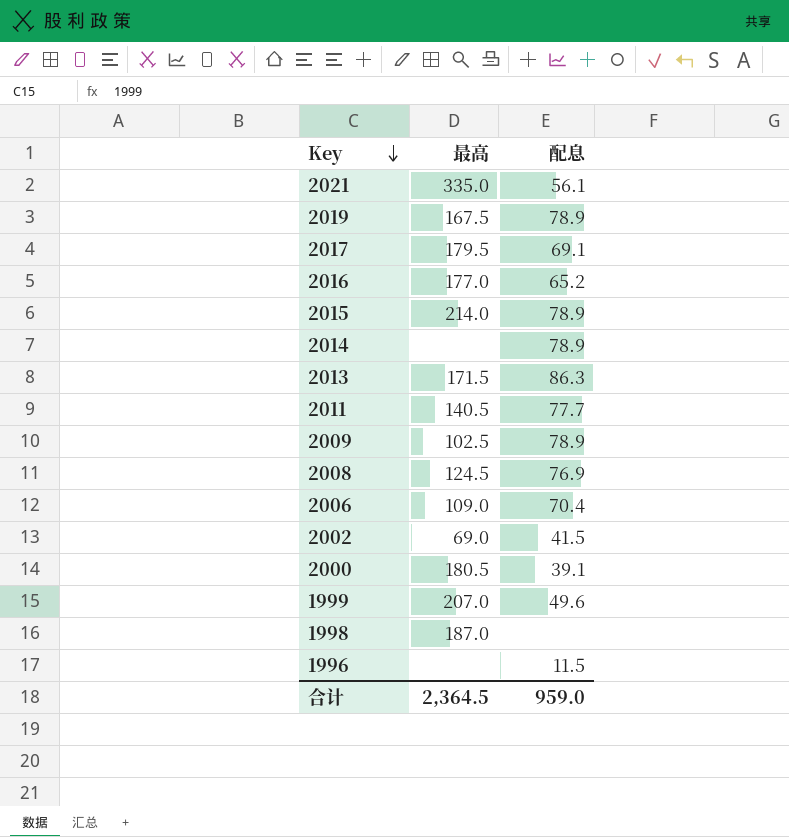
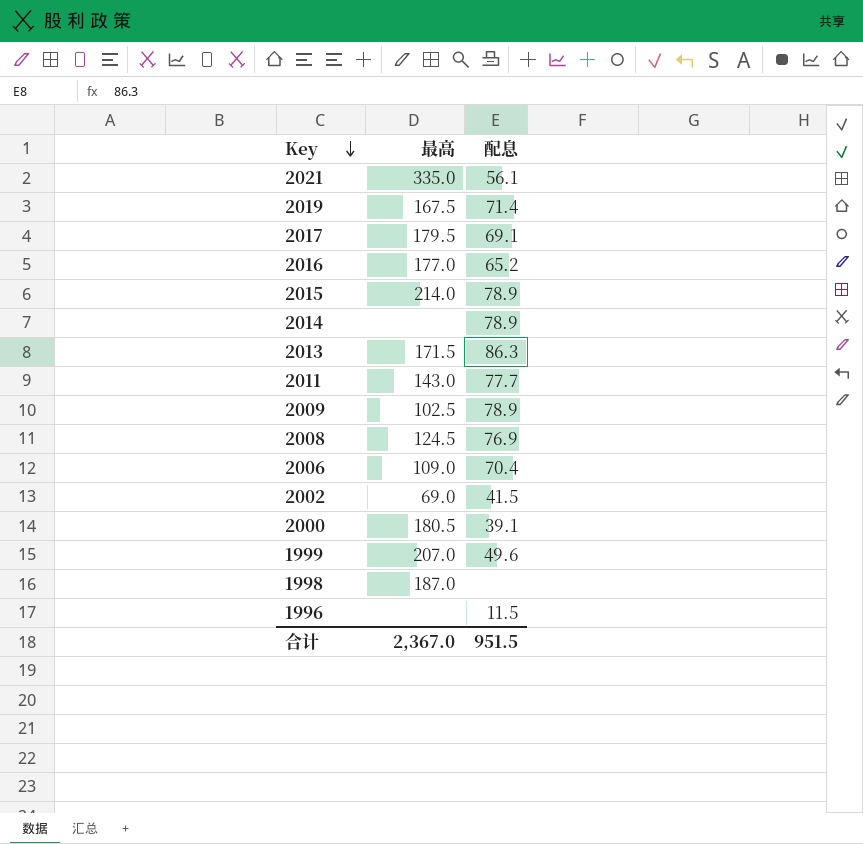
2019 | 配息: 78.9 -> 71.4
2011 | 最高: 140.5 -> 143.0
合计 | 最高: 2,364.5 -> 2,367.0
合计 | 配息: 959.0 -> 951.5

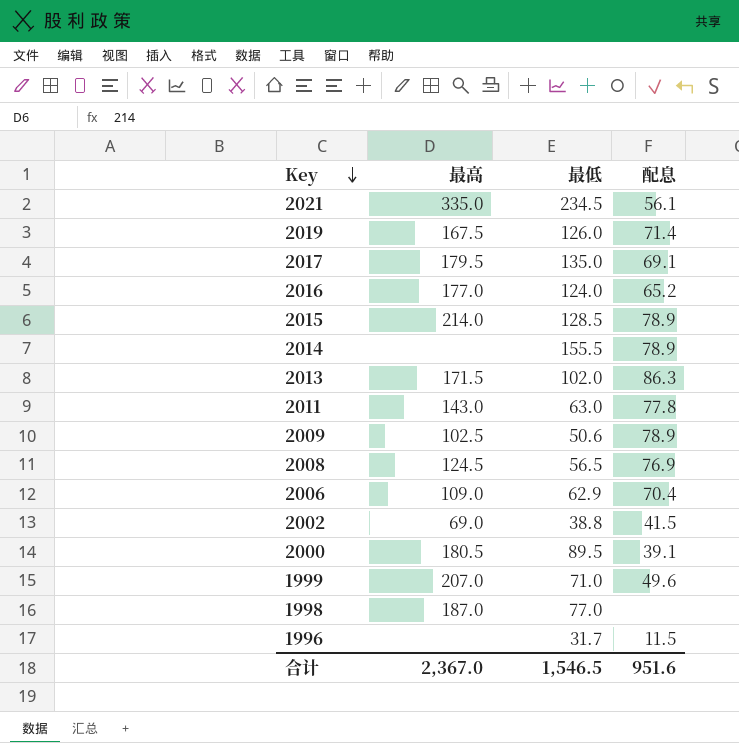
column 最低 | position: none -> 3
2011 | 配息: 77.7 -> 77.8
合计 | 配息: 951.5 -> 951.6

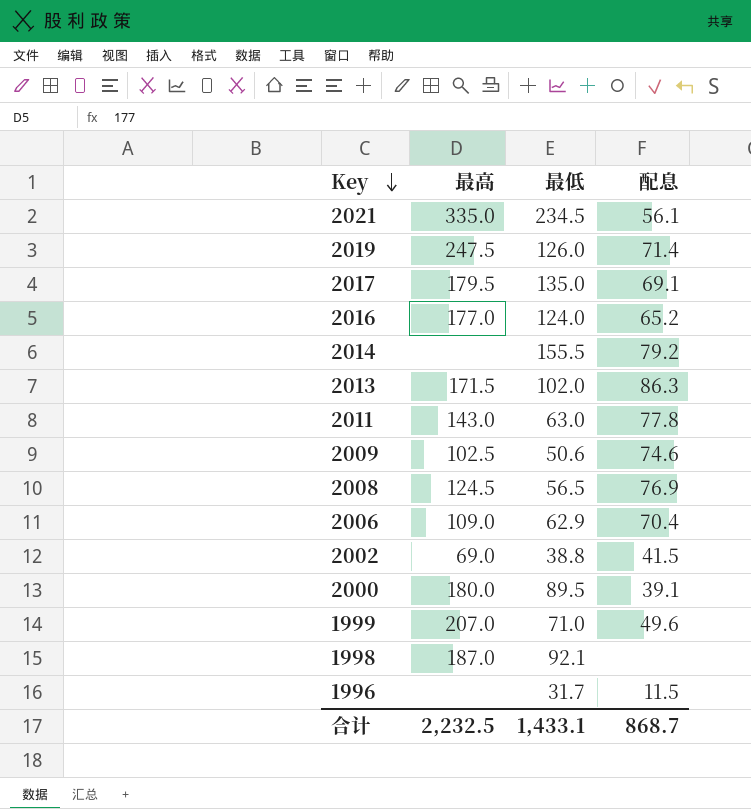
row 2015: 214.0 | 128.5 | 78.9 -> none
2019 | 最高: 167.5 -> 247.5
2014 | 配息: 78.9 -> 79.2
2009 | 配息: 78.9 -> 74.6
2000 | 最高: 180.5 -> 180.0
1998 | 最低: 77.0 -> 92.1
合计 | 最高: 2,367.0 -> 2,232.5
合计 | 最低: 1,546.5 -> 1,433.1
合计 | 配息: 951.6 -> 868.7

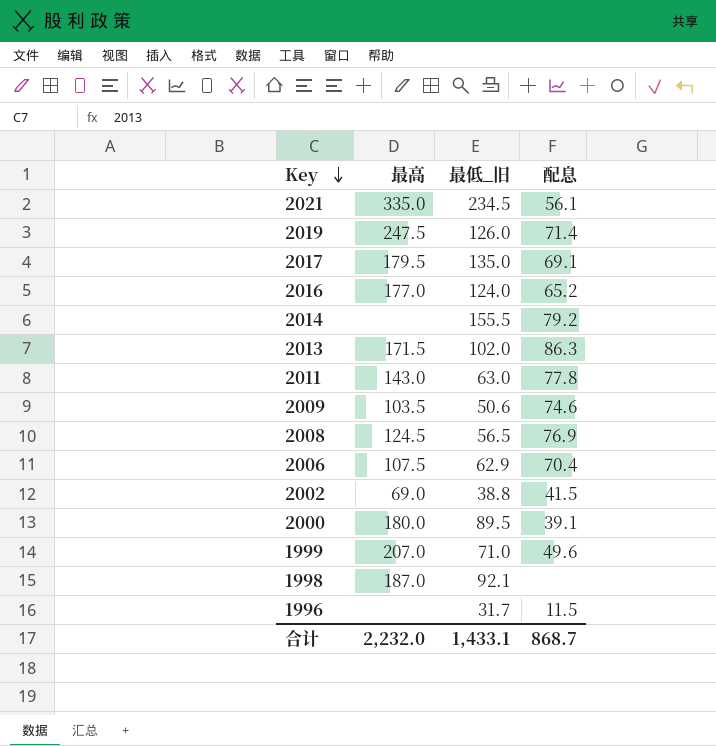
column name: 最低 -> 最低_旧
2009 | 最高: 102.5 -> 103.5
2006 | 最高: 109.0 -> 107.5
合计 | 最高: 2,232.5 -> 2,232.0

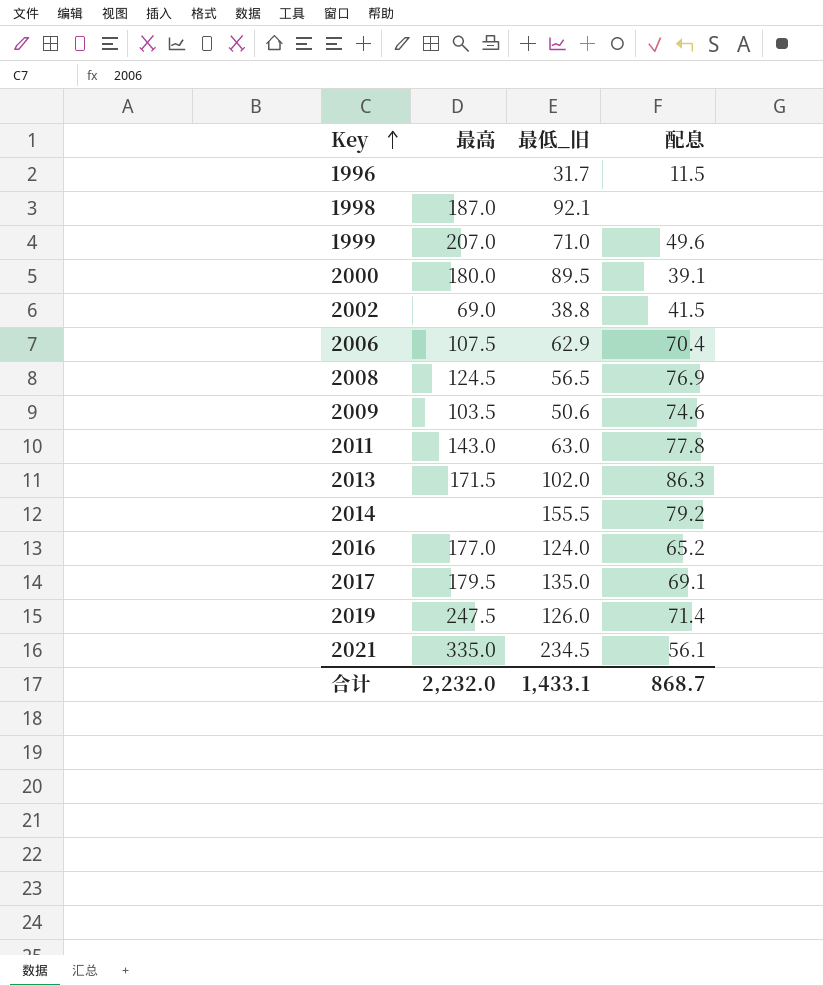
row order: Key descending -> Key ascending

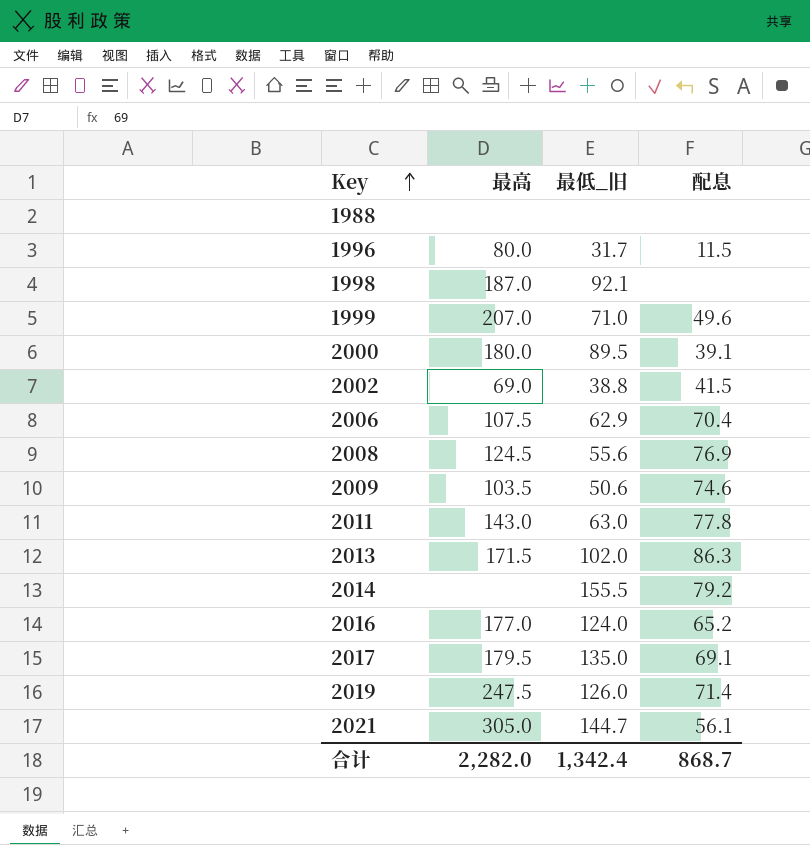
row 1988: none -> none | none | none
1996 | 最高: none -> 80.0
2008 | 最低_旧: 56.5 -> 55.6
2021 | 最高: 335.0 -> 305.0
2021 | 最低_旧: 234.5 -> 144.7
合计 | 最高: 2,232.0 -> 2,282.0
合计 | 最低_旧: 1,433.1 -> 1,342.4

